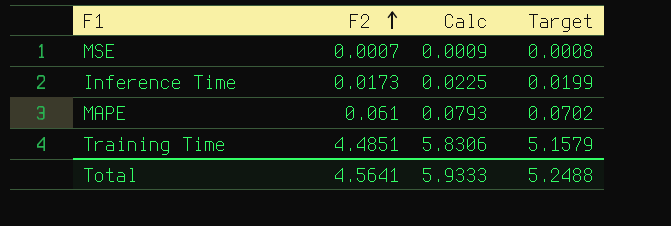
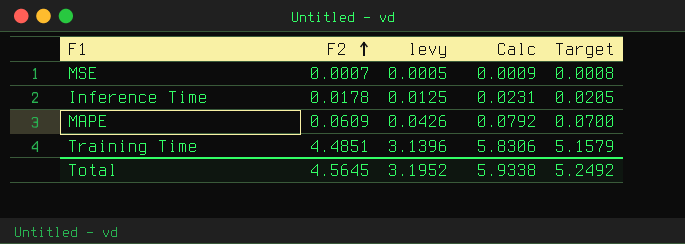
column levy | formula: none -> [F2] * 0.7
Inference Time | F2: 0.0173 -> 0.0178
Inference Time | Calc: 0.0225 -> 0.0231
Inference Time | Target: 0.0199 -> 0.0205
MAPE | F2: 0.061 -> 0.0609
MAPE | Calc: 0.0793 -> 0.0792
MAPE | Target: 0.0702 -> 0.0700
Total | F2: 4.5641 -> 4.5645
Total | Calc: 5.9333 -> 5.9338
Total | Target: 5.2488 -> 5.2492

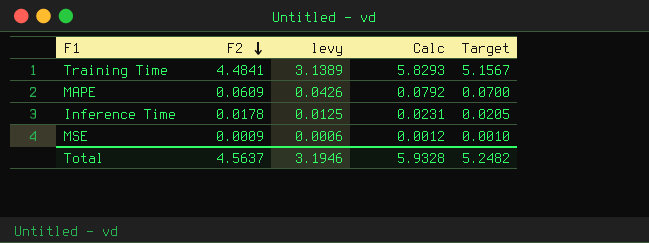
row order: F2 ascending -> F2 descending
Training Time | F2: 4.4851 -> 4.4841
Training Time | levy: 3.1396 -> 3.1389
Training Time | Calc: 5.8306 -> 5.8293
Training Time | Target: 5.1579 -> 5.1567
MSE | F2: 0.0007 -> 0.0009
MSE | levy: 0.0005 -> 0.0006
MSE | Calc: 0.0009 -> 0.0012
MSE | Target: 0.0008 -> 0.0010
Total | F2: 4.5645 -> 4.5637
Total | levy: 3.1952 -> 3.1946
Total | Calc: 5.9338 -> 5.9328
Total | Target: 5.2492 -> 5.2482

